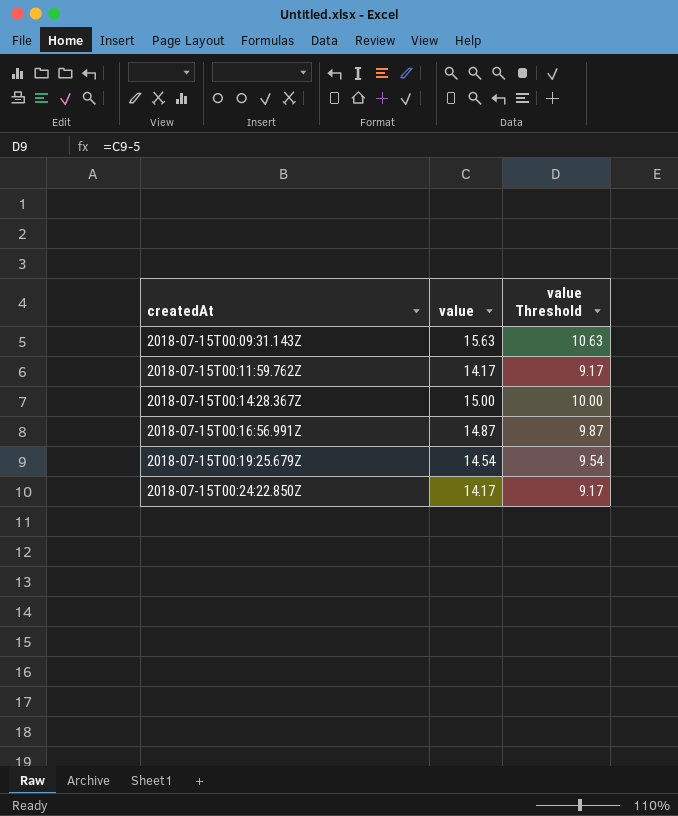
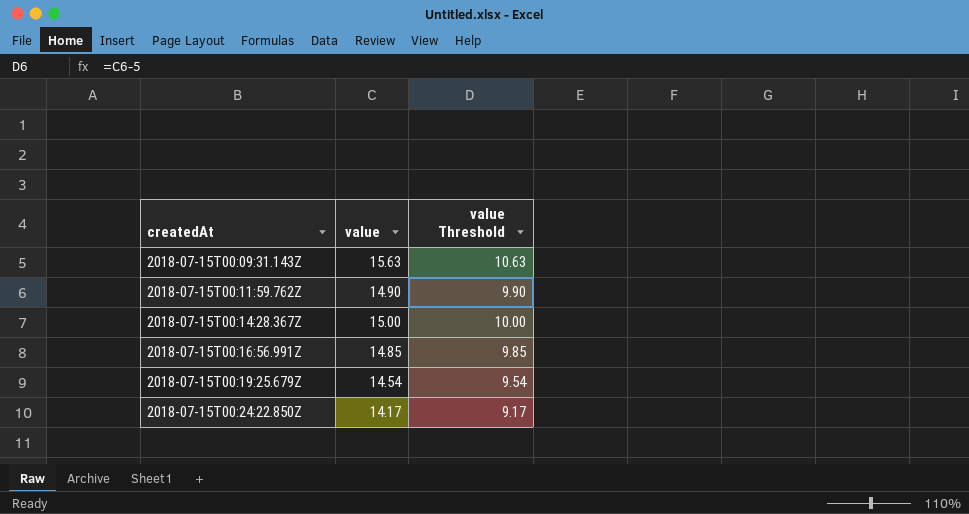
2018-07-15T00:11:59.762Z | value: 14.17 -> 14.90
2018-07-15T00:11:59.762Z | value Threshold: 9.17 -> 9.90
2018-07-15T00:16:56.991Z | value: 14.87 -> 14.85
2018-07-15T00:16:56.991Z | value Threshold: 9.87 -> 9.85

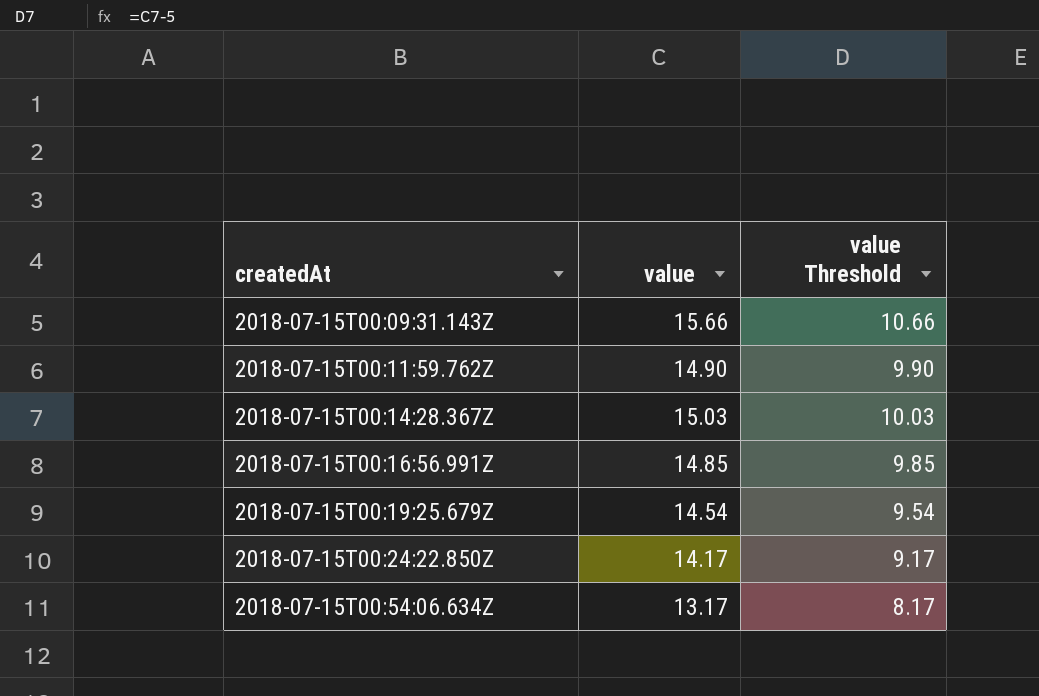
2018-07-15T00:09:31.143Z | value: 15.63 -> 15.66
2018-07-15T00:09:31.143Z | value Threshold: 10.63 -> 10.66
2018-07-15T00:14:28.367Z | value: 15.00 -> 15.03
2018-07-15T00:14:28.367Z | value Threshold: 10.00 -> 10.03
row 2018-07-15T00:54:06.634Z: none -> 13.17 | 8.17

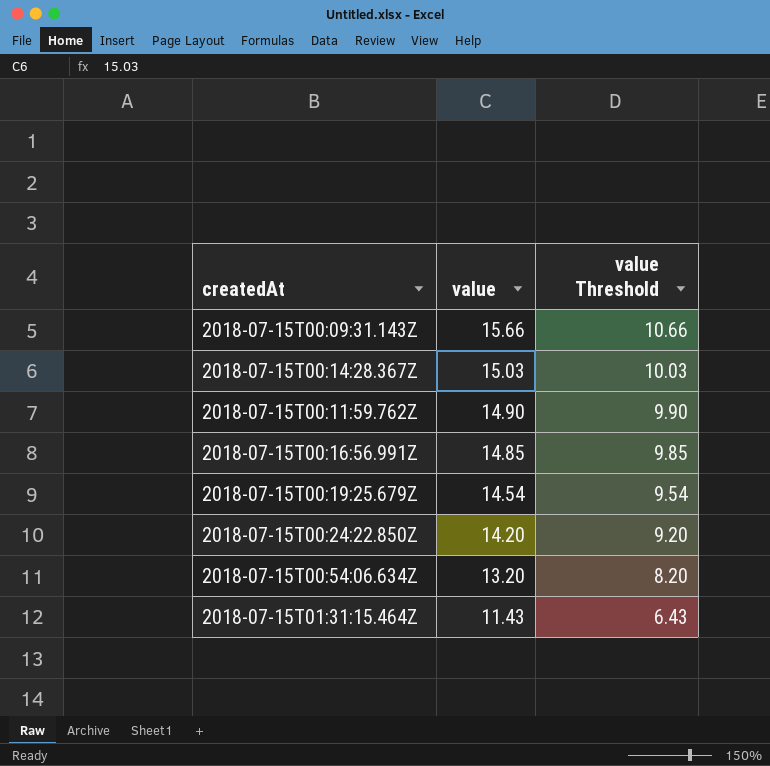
row order: createdAt ascending -> value descending
2018-07-15T00:24:22.850Z | value: 14.17 -> 14.20
2018-07-15T00:24:22.850Z | value Threshold: 9.17 -> 9.20
2018-07-15T00:54:06.634Z | value: 13.17 -> 13.20
2018-07-15T00:54:06.634Z | value Threshold: 8.17 -> 8.20
row 2018-07-15T01:31:15.464Z: none -> 11.43 | 6.43

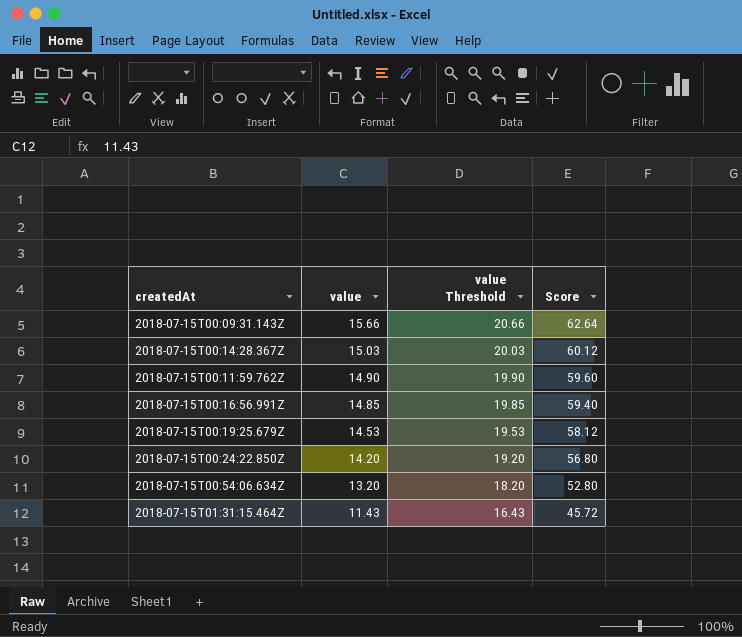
column value Threshold | formula: [value] - 5 -> [value] + 5
column Score | formula: none -> [value] * 4
2018-07-15T00:19:25.679Z | value: 14.54 -> 14.53

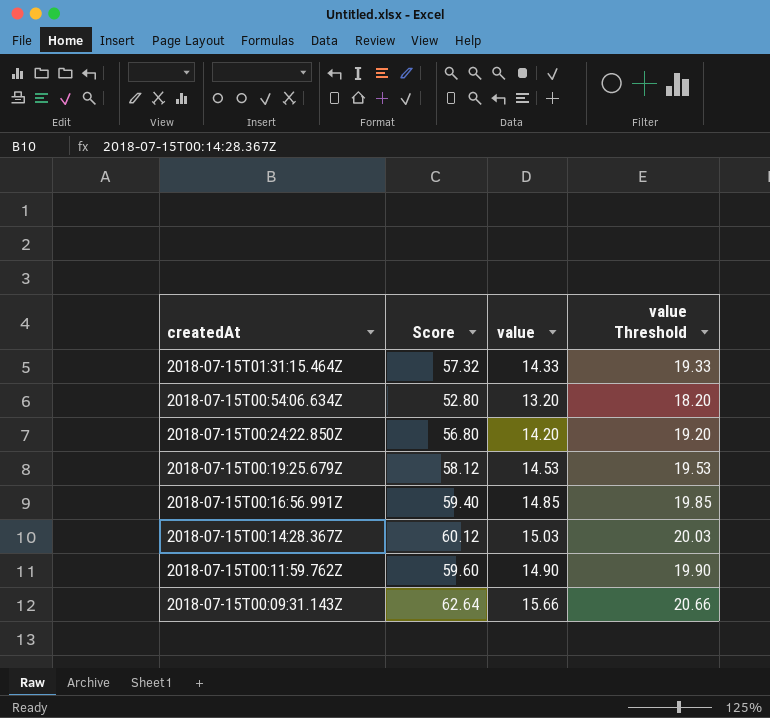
row order: value descending -> createdAt descending
column Score | position: 4 -> 2
2018-07-15T01:31:15.464Z | Score: 45.72 -> 57.32
2018-07-15T01:31:15.464Z | value: 11.43 -> 14.33
2018-07-15T01:31:15.464Z | value Threshold: 16.43 -> 19.33

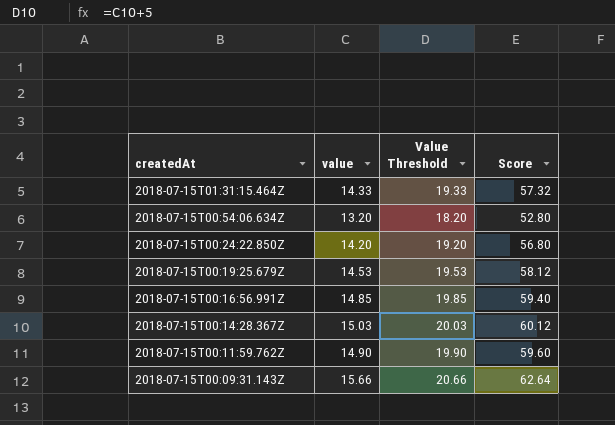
column name: value Threshold -> Value Threshold
column Score | position: 2 -> 4

